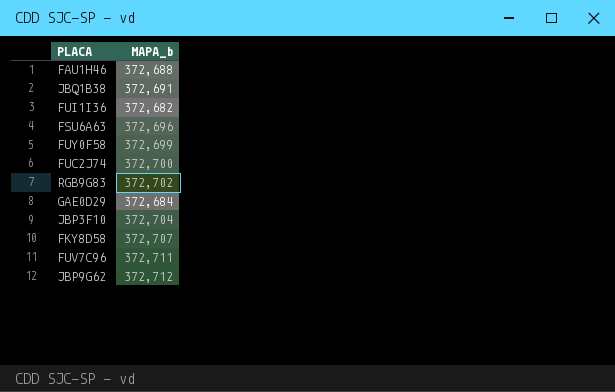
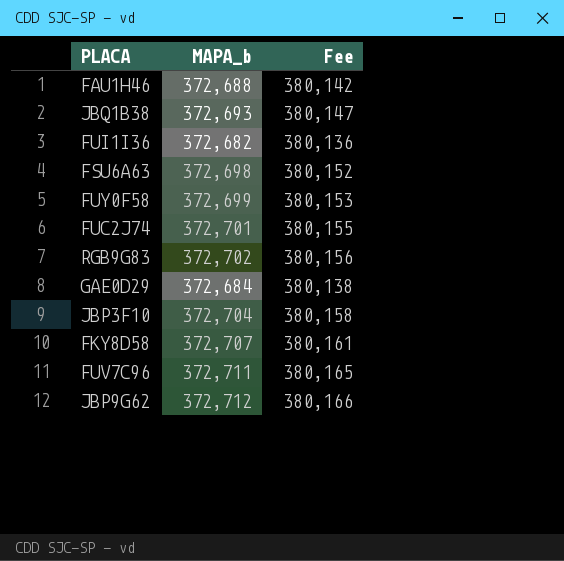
column Fee | formula: none -> [MAPA_b] * 1.02
JBQ1B38 | MAPA_b: 372,691 -> 372,693
FSU6A63 | MAPA_b: 372,696 -> 372,698
FUC2J74 | MAPA_b: 372,700 -> 372,701

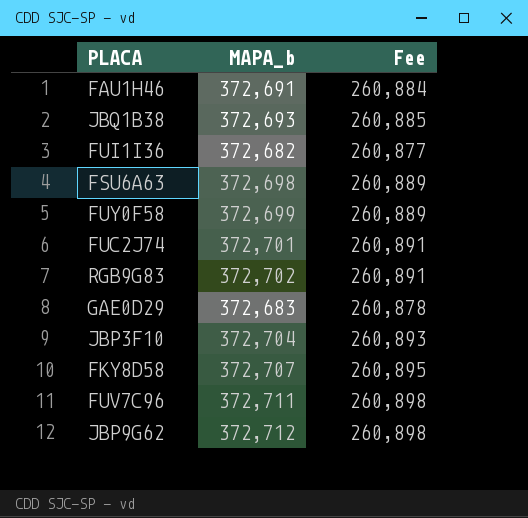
column Fee | formula: [MAPA_b] * 1.02 -> [MAPA_b] * 0.7
FAU1H46 | MAPA_b: 372,688 -> 372,691
GAE0D29 | MAPA_b: 372,684 -> 372,683

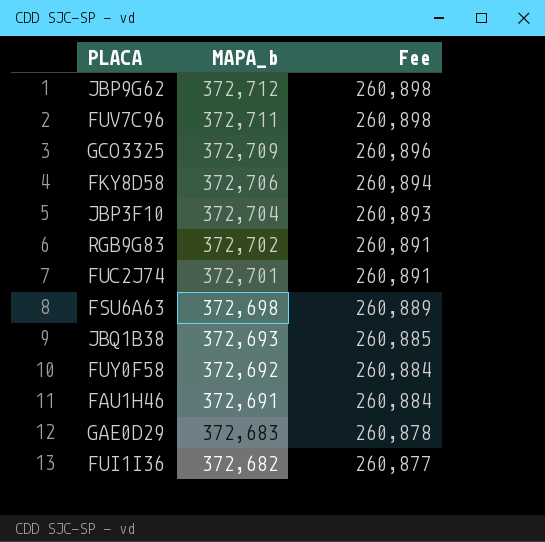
row order: none -> MAPA_b descending
row GCO3325: none -> 372,709 | 260,896
FKY8D58 | MAPA_b: 372,707 -> 372,706
FKY8D58 | Fee: 260,895 -> 260,894
FUY0F58 | MAPA_b: 372,699 -> 372,692
FUY0F58 | Fee: 260,889 -> 260,884

